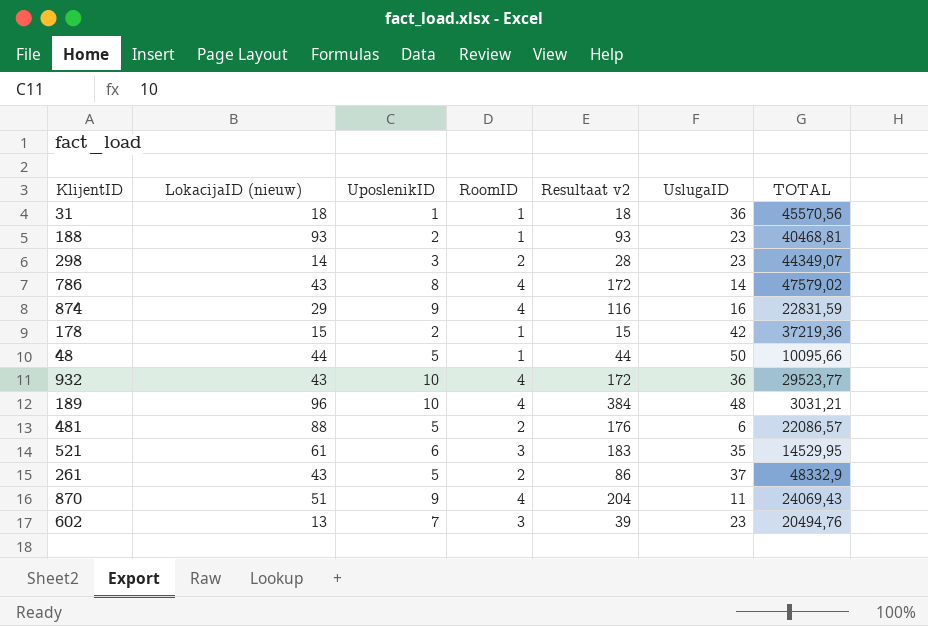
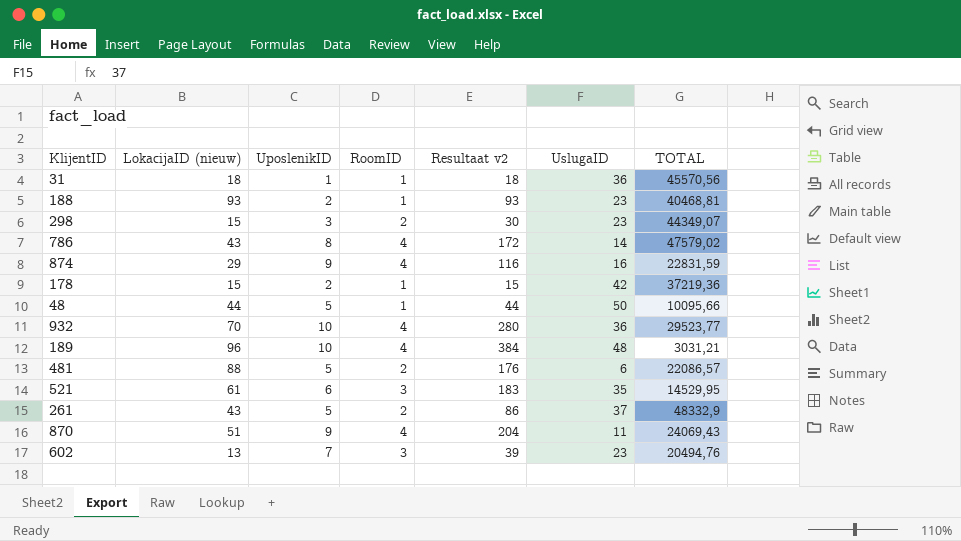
298 | LokacijaID (nieuw): 14 -> 15
298 | Resultaat v2: 28 -> 30
932 | LokacijaID (nieuw): 43 -> 70
932 | Resultaat v2: 172 -> 280

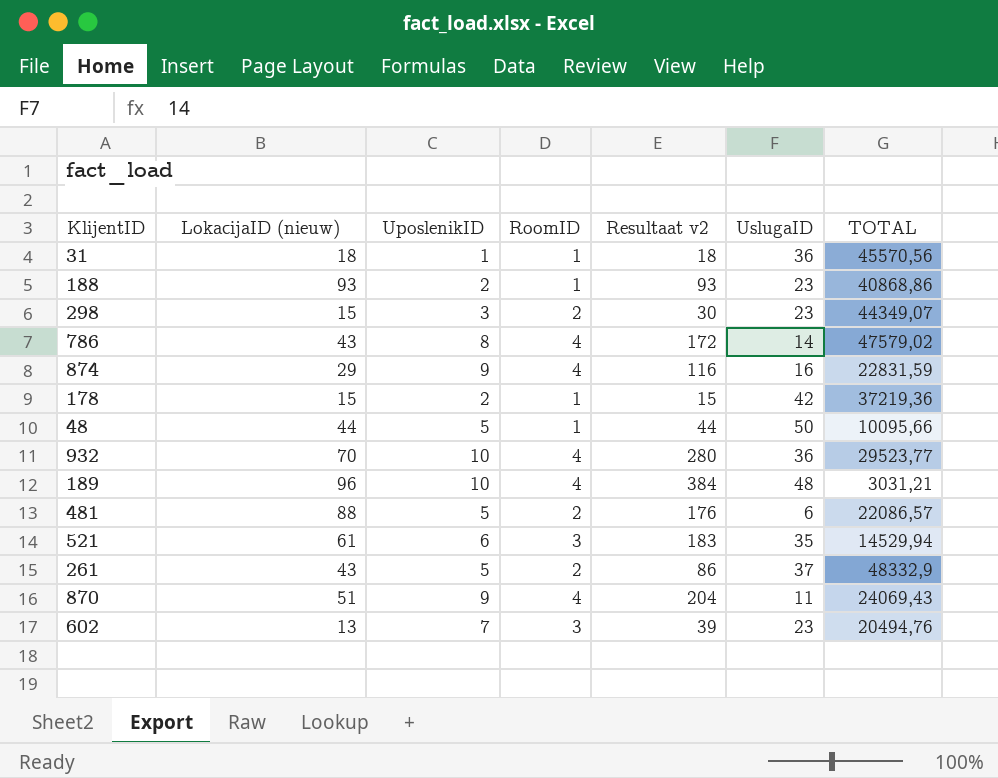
188 | TOTAL: 40468,81 -> 40868,86
521 | TOTAL: 14529,95 -> 14529,94

